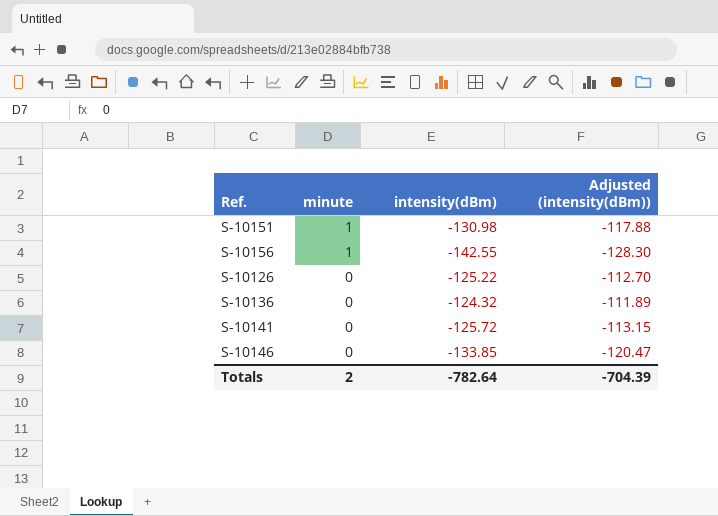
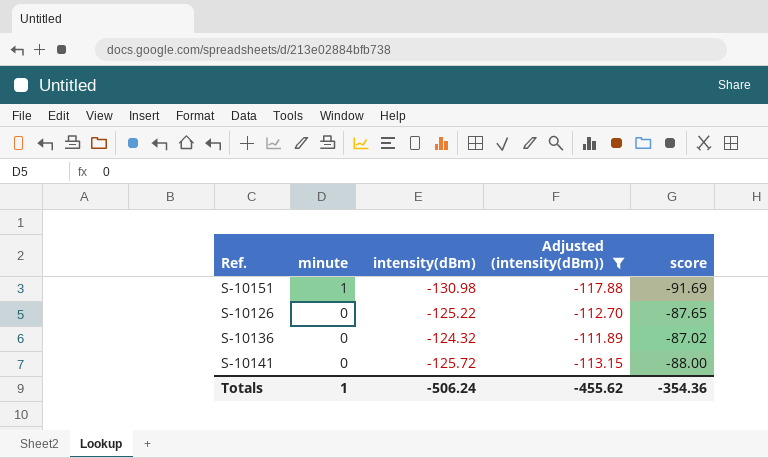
filter: none -> Adjusted (intensity(dBm)) >= -117.88
column score | formula: none -> [intensity(dBm)] * 0.7
Totals | minute: 2 -> 1
Totals | intensity(dBm): -782.64 -> -506.24
Totals | Adjusted (intensity(dBm)): -704.39 -> -455.62

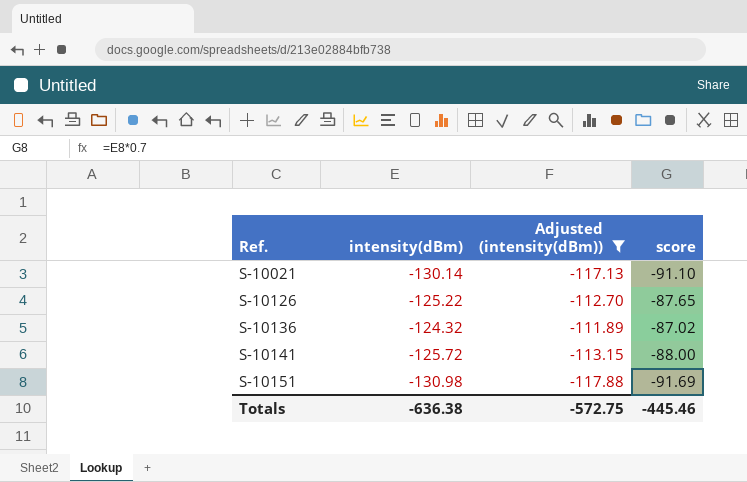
row order: minute descending -> Ref. ascending
column minute | position: 2 -> none
row S-10021: none -> -130.14 | -117.13 | -91.10
Totals | intensity(dBm): -506.24 -> -636.38
Totals | Adjusted (intensity(dBm)): -455.62 -> -572.75
Totals | score: -354.36 -> -445.46

